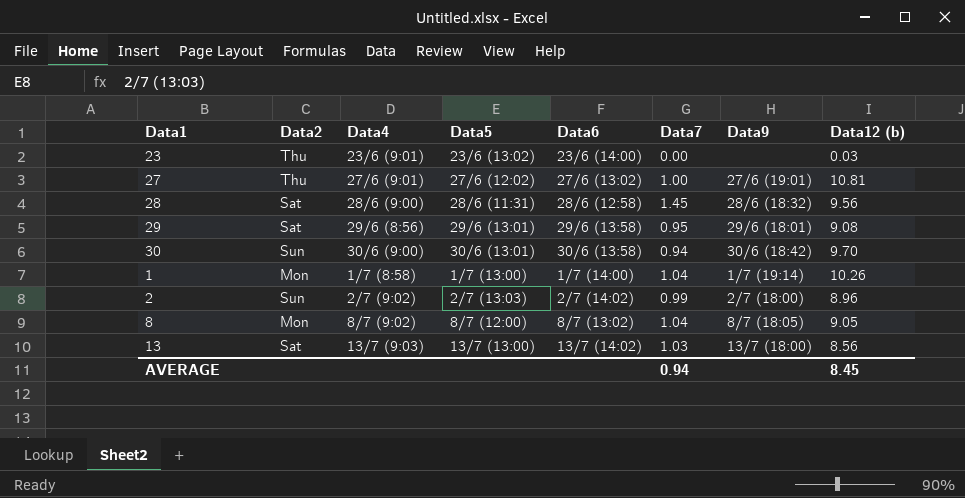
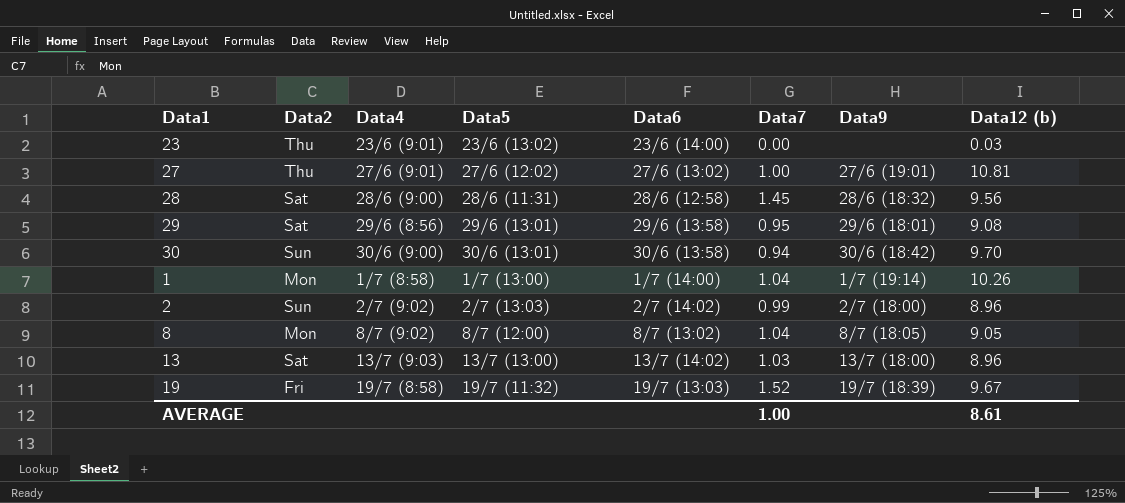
13 | Data12 (b): 8.56 -> 8.96
row 19: none -> Fri | 19/7 (8:58) | 19/7 (11:32) | 19/7 (13:03) | 1.52 | 19/7 (18:39) | 9.67
AVERAGE | Data7: 0.94 -> 1.00
AVERAGE | Data12 (b): 8.45 -> 8.61

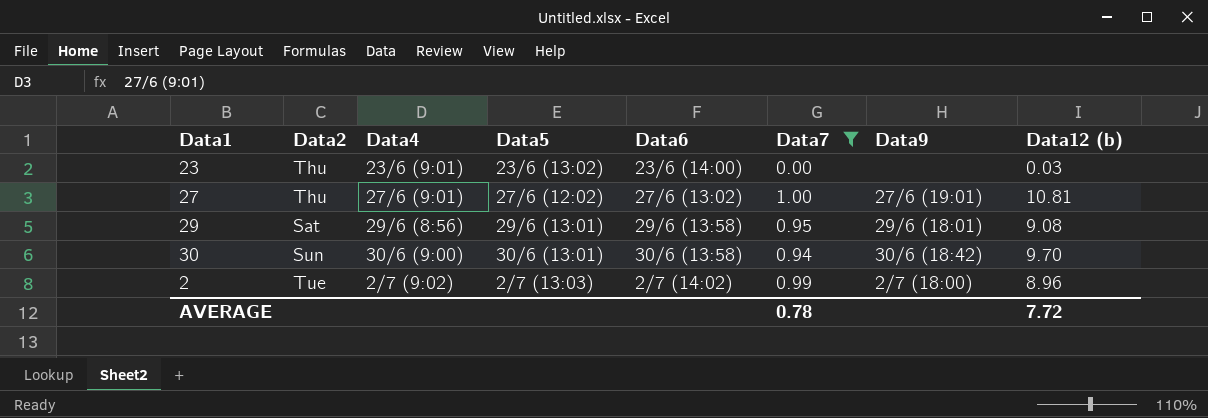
filter: none -> Data7 <= 1.00
2 | Data2: Sun -> Tue
AVERAGE | Data7: 1.00 -> 0.78
AVERAGE | Data12 (b): 8.61 -> 7.72

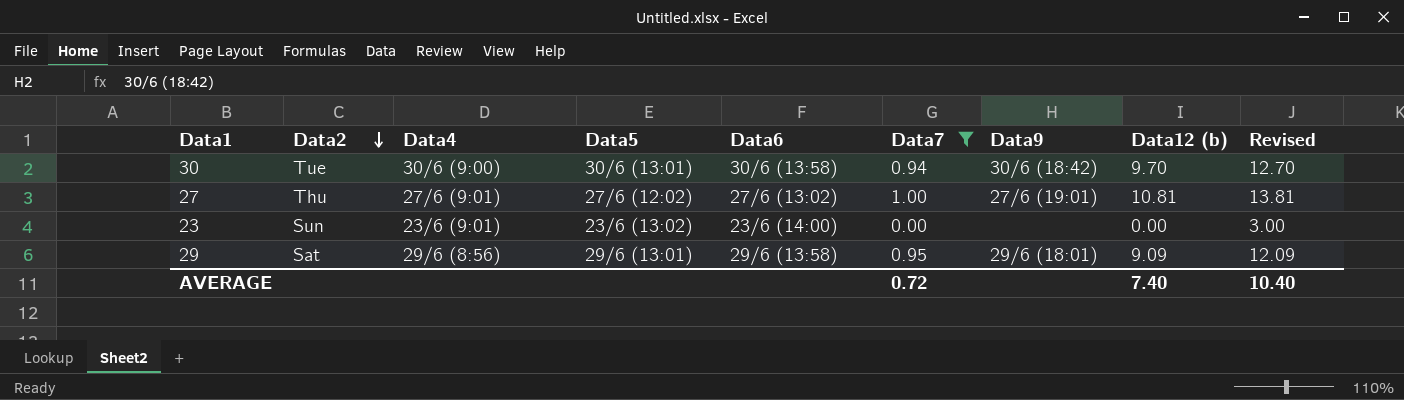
row order: none -> Data2 descending
column Revised | formula: none -> [Data12 (b)] + 3
row 2: Tue | 2/7 (9:02) | 2/7 (13:03) | 2/7 (14:02) | 0.99 | 2/7 (18:00) | 8.96 -> none
30 | Data2: Sun -> Tue
23 | Data2: Thu -> Sun
23 | Data12 (b): 0.03 -> 0.00
29 | Data12 (b): 9.08 -> 9.09
AVERAGE | Data7: 0.78 -> 0.72
AVERAGE | Data12 (b): 7.72 -> 7.40

